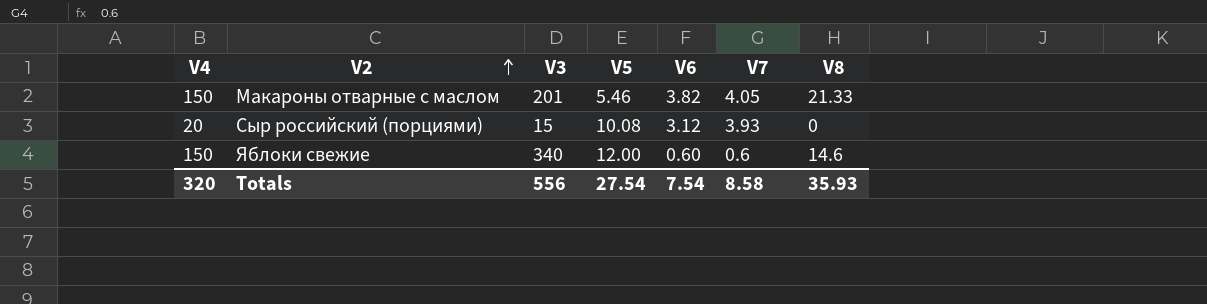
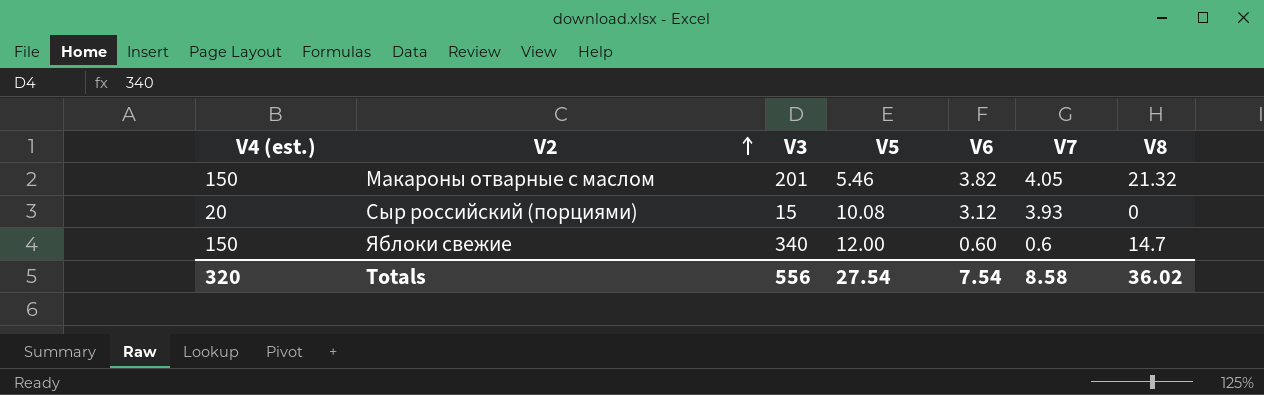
column name: V4 -> V4 (est.)
Макароны отварные с маслом | V8: 21.33 -> 21.32
Яблоки свежие | V8: 14.6 -> 14.7
Totals | V8: 35.93 -> 36.02

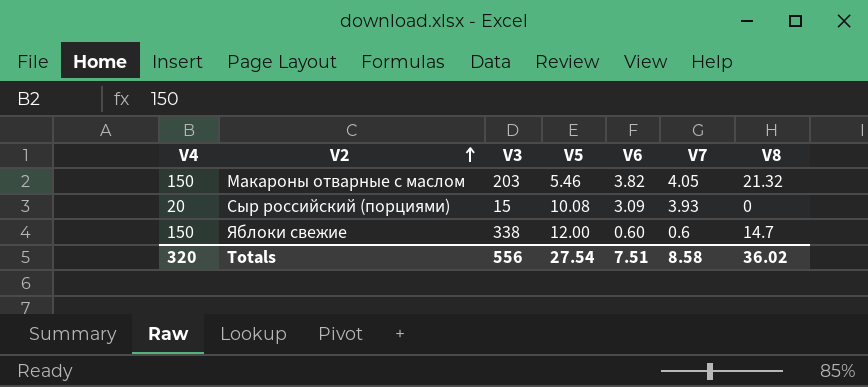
column name: V4 (est.) -> V4
Макароны отварные с маслом | V3: 201 -> 203
Сыр российский (порциями) | V6: 3.12 -> 3.09
Яблоки свежие | V3: 340 -> 338
Totals | V6: 7.54 -> 7.51

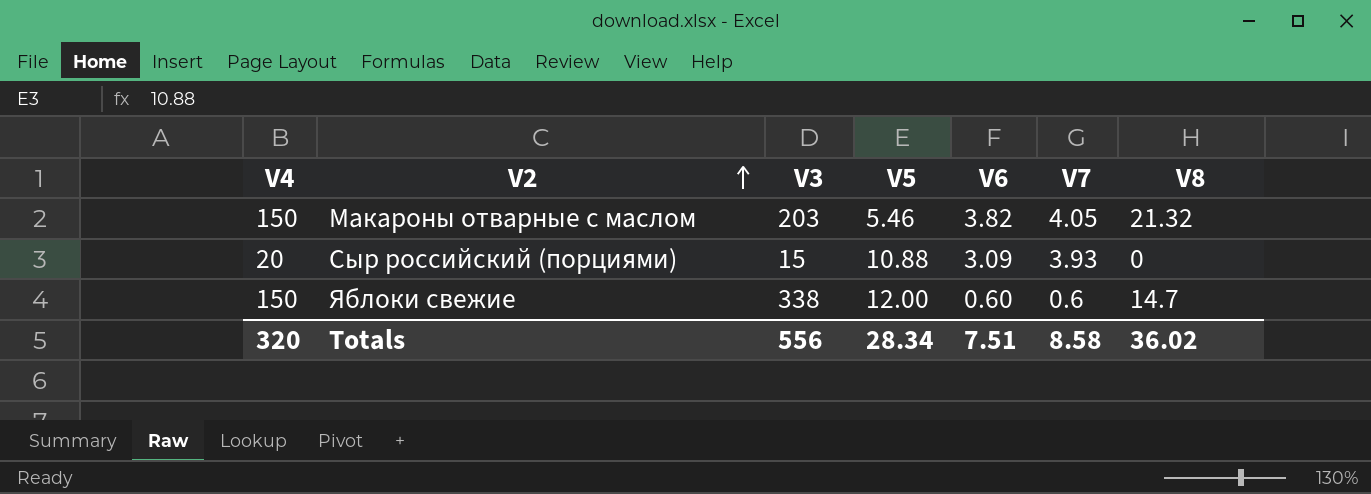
Сыр российский (порциями) | V5: 10.08 -> 10.88
Totals | V5: 27.54 -> 28.34

